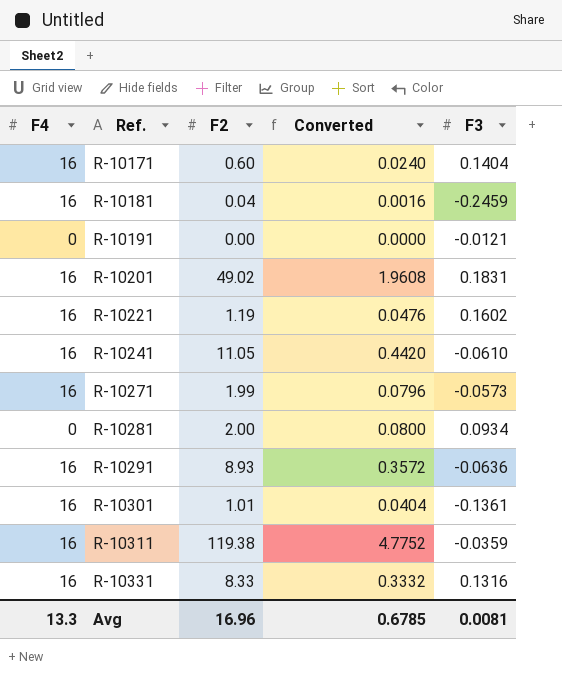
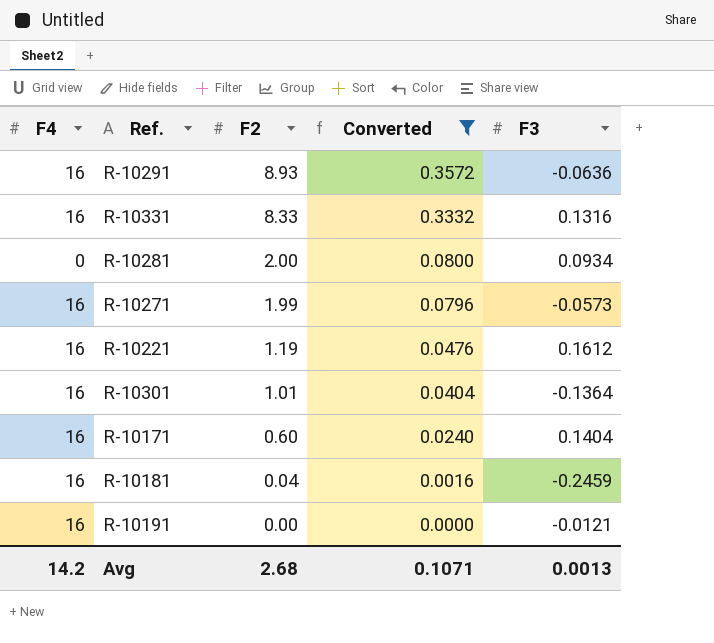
filter: none -> Converted <= 0.3572
row order: Ref. ascending -> F2 descending
R-10221 | F3: 0.1602 -> 0.1612
R-10301 | F3: -0.1361 -> -0.1364
R-10191 | F4: 0 -> 16
Avg | F4: 13.3 -> 14.2
Avg | F2: 16.96 -> 2.68
Avg | Converted: 0.6785 -> 0.1071
Avg | F3: 0.0081 -> 0.0013

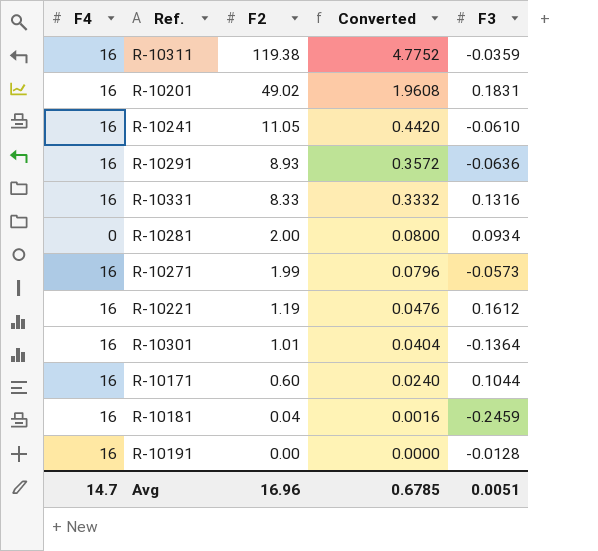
filter: Converted <= 0.3572 -> none
R-10171 | F3: 0.1404 -> 0.1044
R-10191 | F3: -0.0121 -> -0.0128
Avg | F4: 14.2 -> 14.7
Avg | F2: 2.68 -> 16.96
Avg | Converted: 0.1071 -> 0.6785
Avg | F3: 0.0013 -> 0.0051

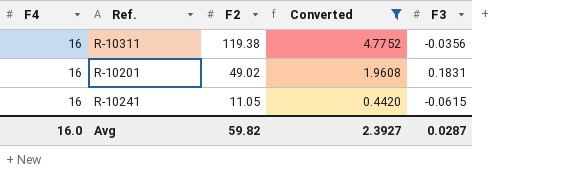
filter: none -> Converted >= 0.4420
R-10311 | F3: -0.0359 -> -0.0356
R-10241 | F3: -0.0610 -> -0.0615
Avg | F4: 14.7 -> 16.0
Avg | F2: 16.96 -> 59.82
Avg | Converted: 0.6785 -> 2.3927
Avg | F3: 0.0051 -> 0.0287

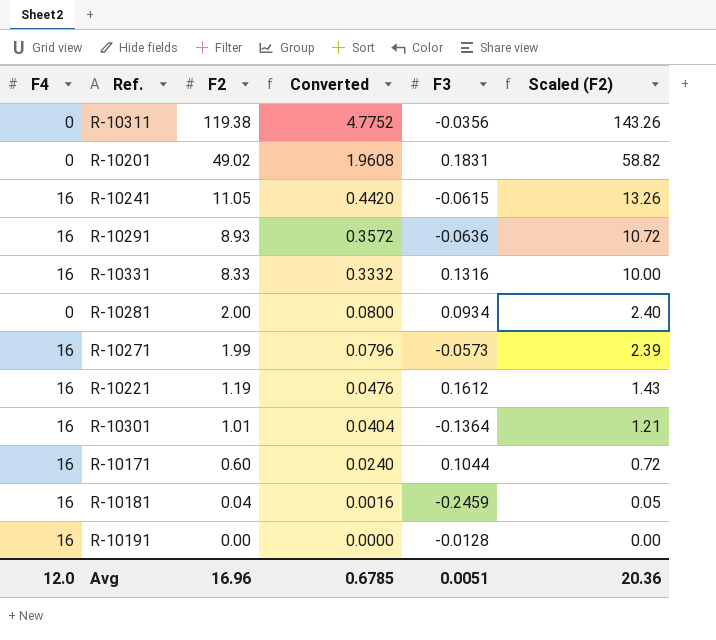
filter: Converted >= 0.4420 -> none
column Scaled (F2) | formula: none -> [F2] * 1.2
R-10311 | F4: 16 -> 0
R-10201 | F4: 16 -> 0
Avg | F4: 16.0 -> 12.0
Avg | F2: 59.82 -> 16.96
Avg | Converted: 2.3927 -> 0.6785
Avg | F3: 0.0287 -> 0.0051

